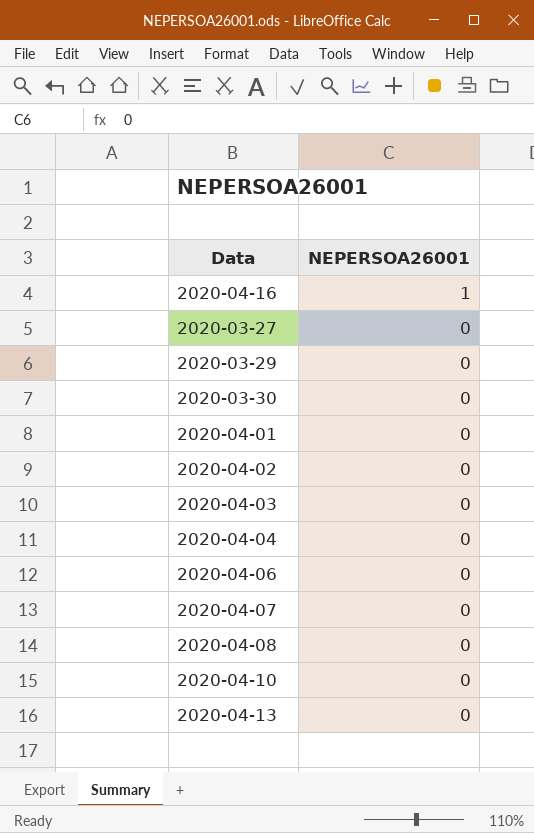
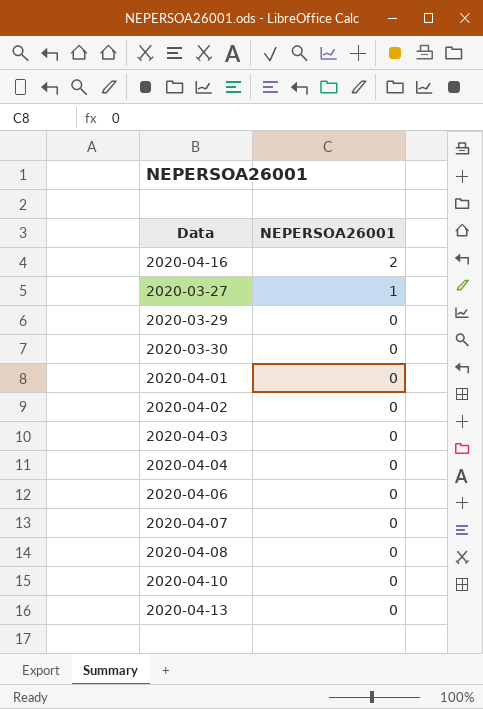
2020-04-16 | NEPERSOA26001: 1 -> 2
2020-03-27 | NEPERSOA26001: 0 -> 1

